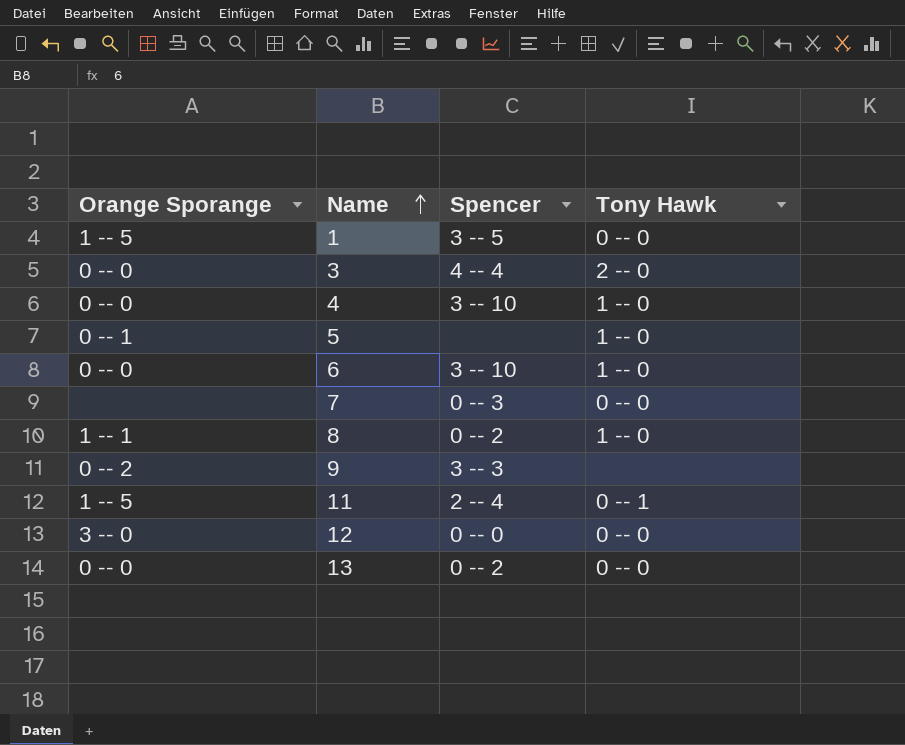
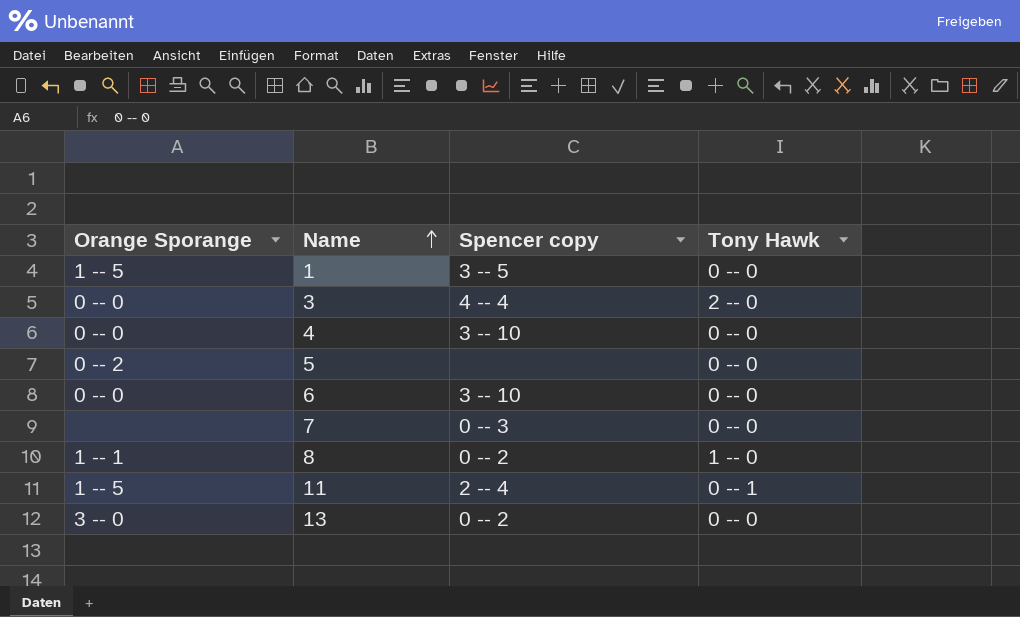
column name: Spencer -> Spencer copy
row 9: 0 -- 2 | 3 -- 3 | none -> none
row 12: 3 -- 0 | 0 -- 0 | 0 -- 0 -> none
4 | Tony Hawk: 1 -- 0 -> 0 -- 0
5 | Orange Sporange: 0 -- 1 -> 0 -- 2
5 | Tony Hawk: 1 -- 0 -> 0 -- 0
6 | Tony Hawk: 1 -- 0 -> 0 -- 0
13 | Orange Sporange: 0 -- 0 -> 3 -- 0

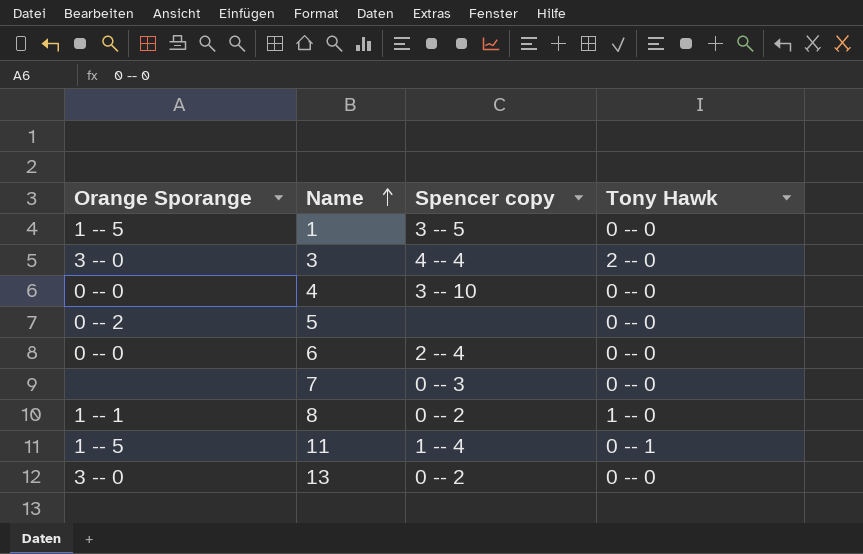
3 | Orange Sporange: 0 -- 0 -> 3 -- 0
6 | Spencer copy: 3 -- 10 -> 2 -- 4
11 | Spencer copy: 2 -- 4 -> 1 -- 4

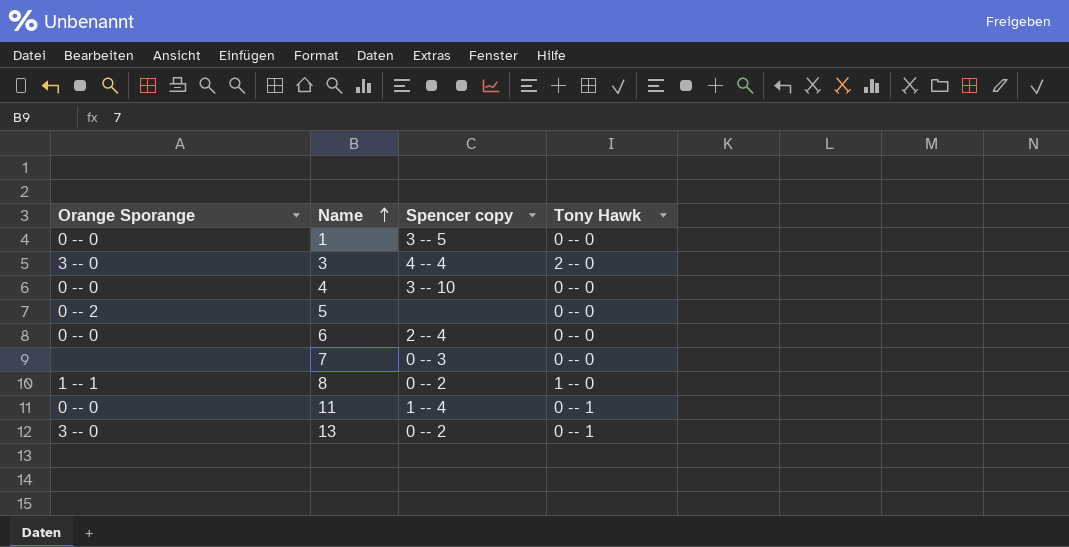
1 | Orange Sporange: 1 -- 5 -> 0 -- 0
11 | Orange Sporange: 1 -- 5 -> 0 -- 0
13 | Tony Hawk: 0 -- 0 -> 0 -- 1

